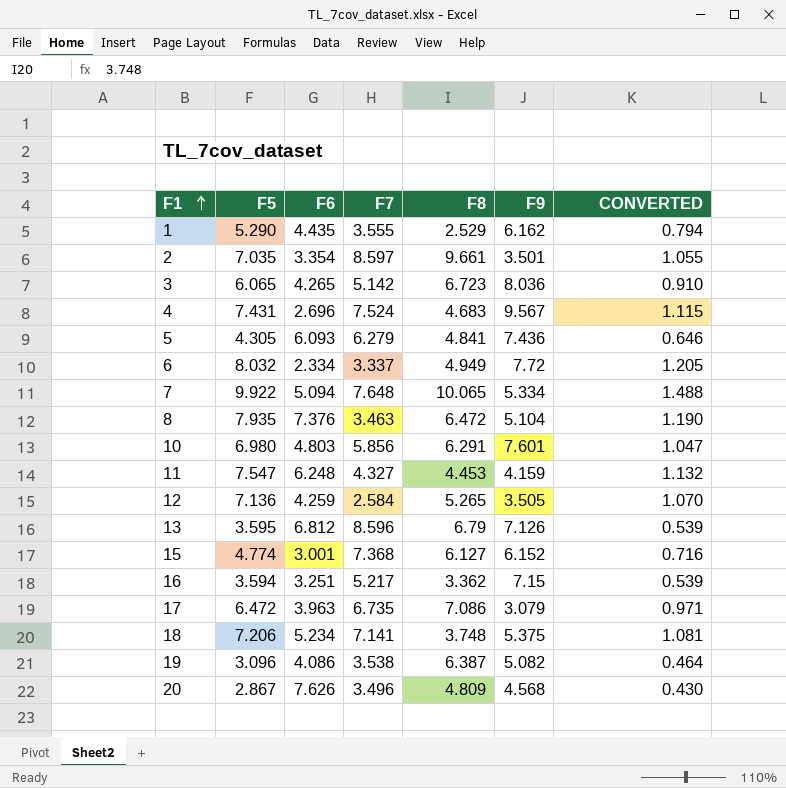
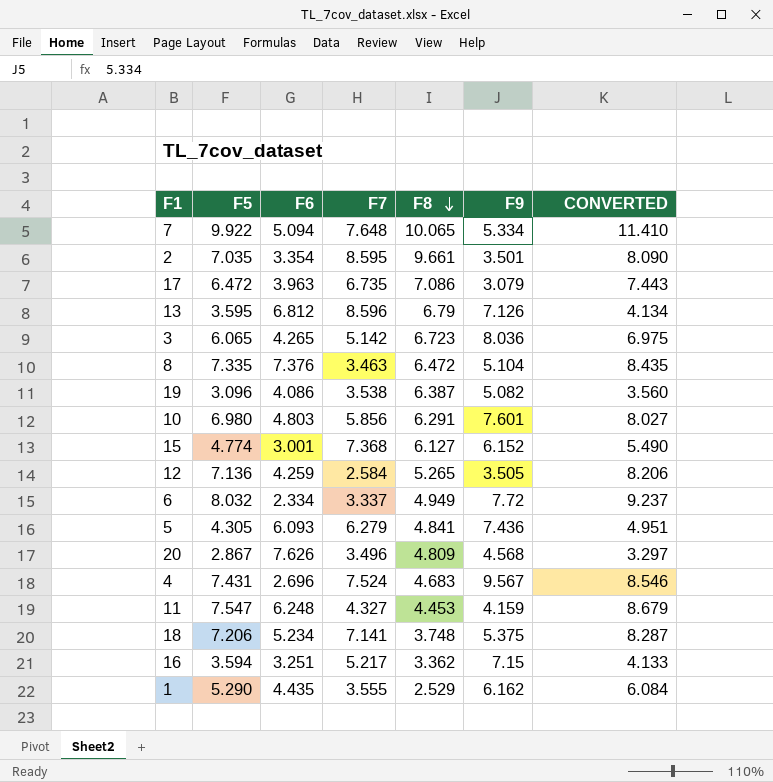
row order: F1 ascending -> F8 descending
column CONVERTED | formula: [F5] * 0.15 -> [F5] * 1.15
2 | F7: 8.597 -> 8.595
8 | F5: 7.935 -> 7.335

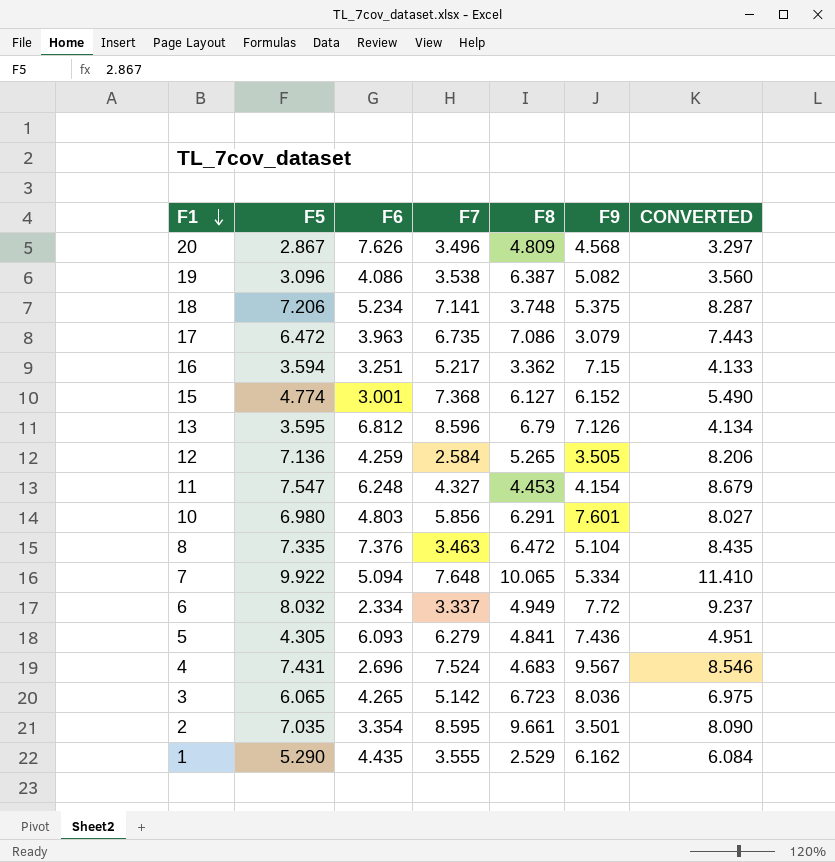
row order: F8 descending -> F1 descending
11 | F9: 4.159 -> 4.154

